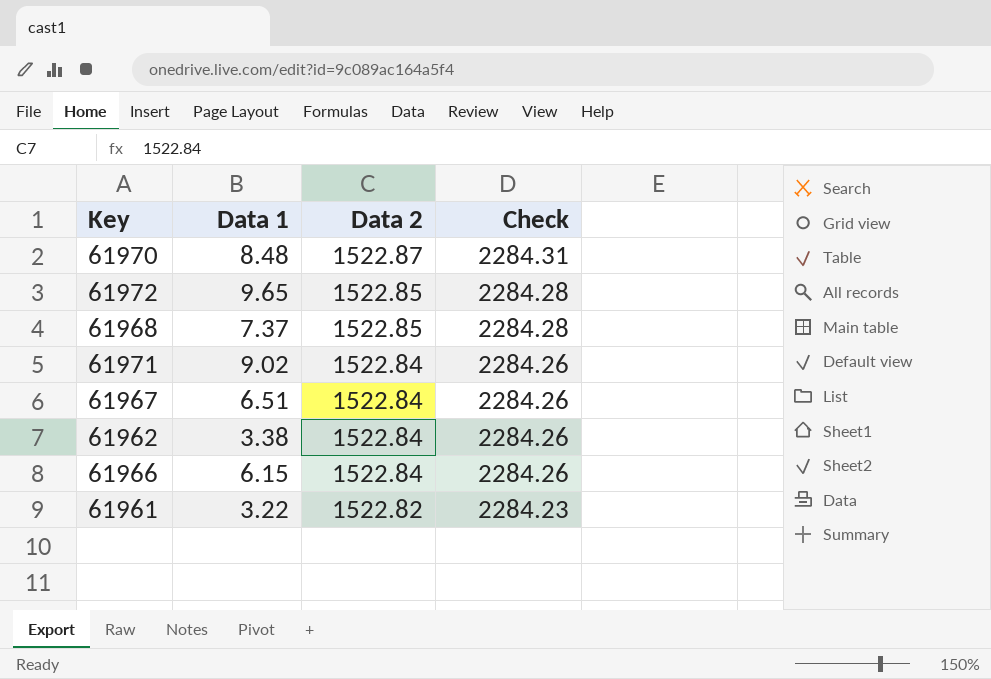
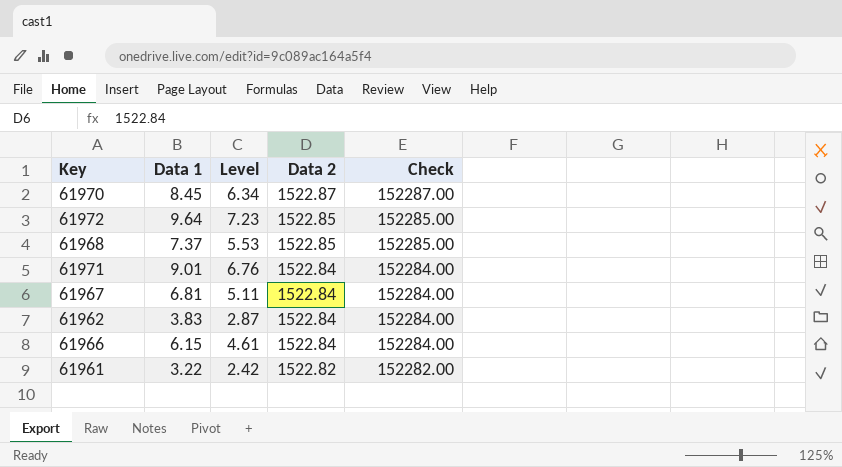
column Level | formula: none -> [Data 1] * 0.75
column Check | formula: [Data 2] * 1.5 -> [Data 2] * 100
61970 | Data 1: 8.48 -> 8.45
61972 | Data 1: 9.65 -> 9.64
61971 | Data 1: 9.02 -> 9.01
61967 | Data 1: 6.51 -> 6.81
61962 | Data 1: 3.38 -> 3.83

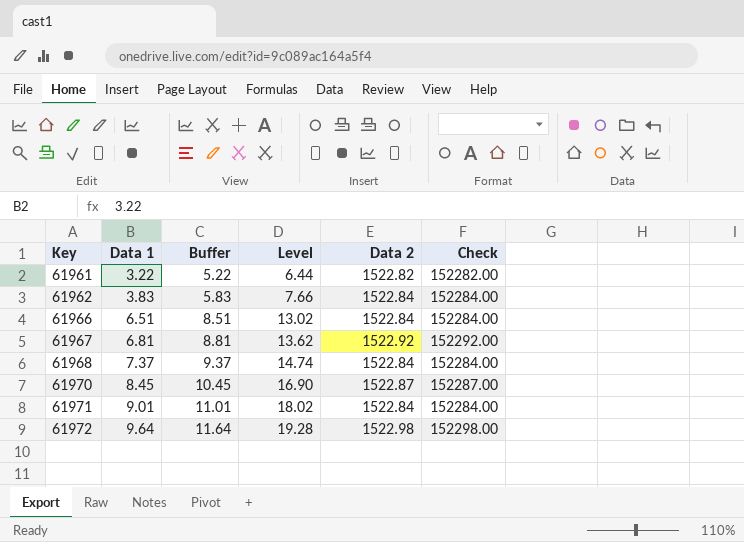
row order: Data 2 descending -> Key ascending
column Buffer | formula: none -> [Data 1] + 2
column Level | formula: [Data 1] * 0.75 -> [Data 1] * 2
61966 | Data 1: 6.15 -> 6.51
61967 | Data 2: 1522.84 -> 1522.92
61967 | Check: 152284.00 -> 152292.00
61968 | Data 2: 1522.85 -> 1522.84
61968 | Check: 152285.00 -> 152284.00
61972 | Data 2: 1522.85 -> 1522.98
61972 | Check: 152285.00 -> 152298.00

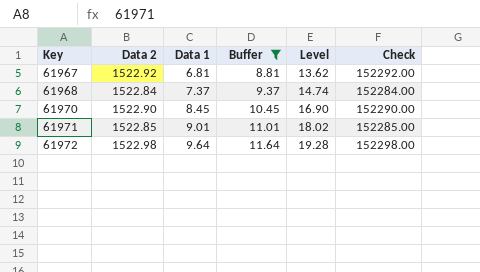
filter: none -> Buffer >= 8.81
column Data 2 | position: 5 -> 2
61970 | Data 2: 1522.87 -> 1522.90
61970 | Check: 152287.00 -> 152290.00
61971 | Data 2: 1522.84 -> 1522.85
61971 | Check: 152284.00 -> 152285.00

